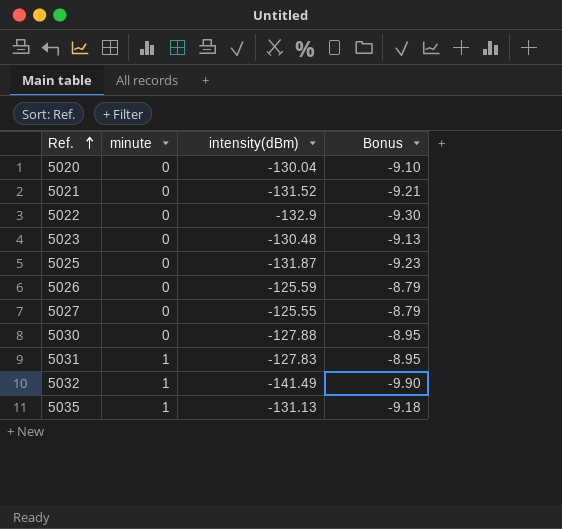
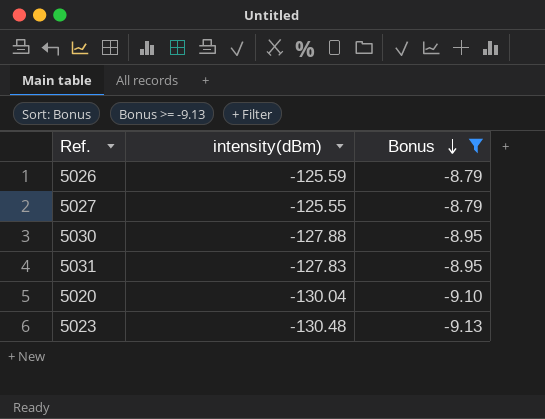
filter: none -> Bonus >= -9.13
row order: Ref. ascending -> Bonus descending
column minute | position: 2 -> none

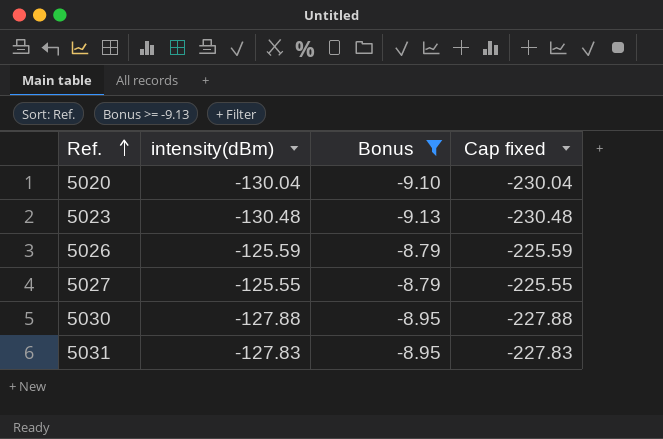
row order: Bonus descending -> Ref. ascending
column Cap fixed | formula: none -> [intensity(dBm)] - 100

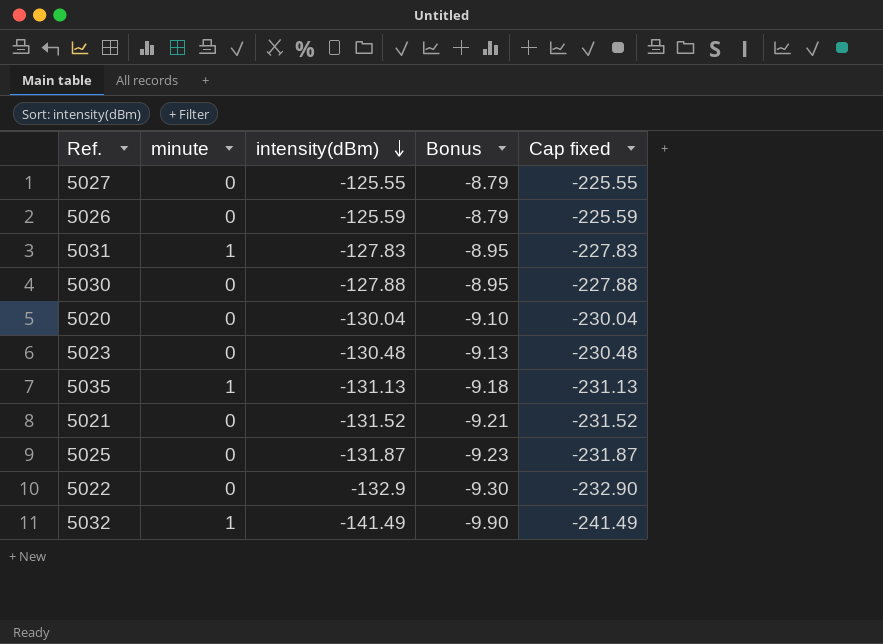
filter: Bonus >= -9.13 -> none
row order: Ref. ascending -> intensity(dBm) descending
column minute | position: none -> 2

